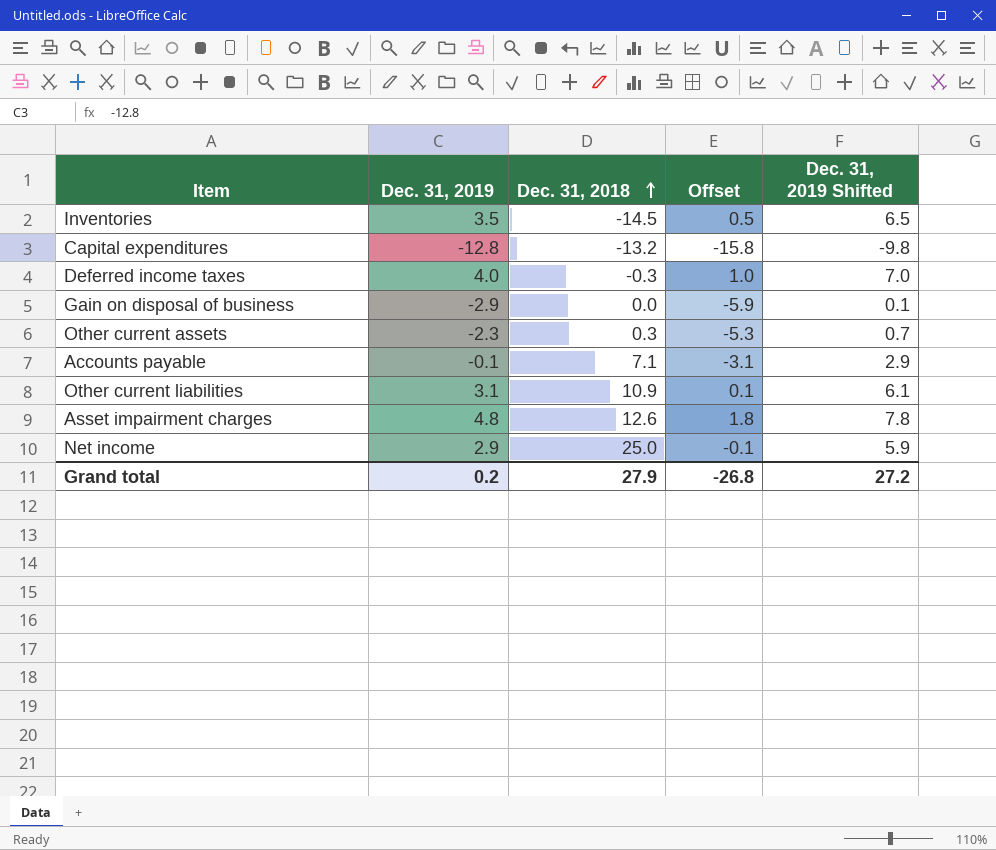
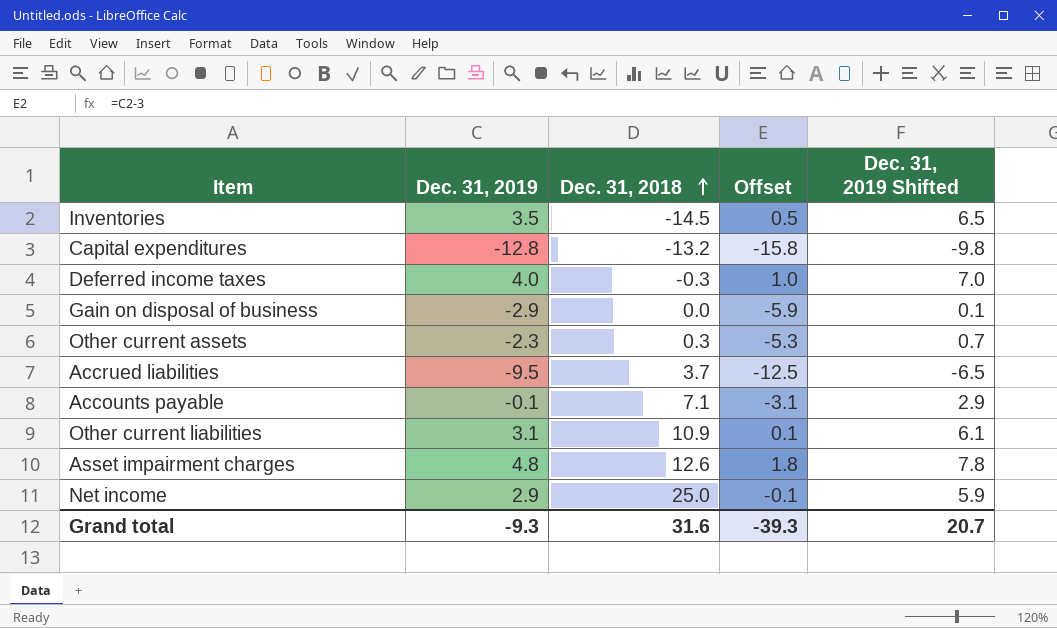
row Accrued liabilities: none -> -9.5 | 3.7 | -12.5 | -6.5
Grand total | Dec. 31, 2019: 0.2 -> -9.3
Grand total | Dec. 31, 2018: 27.9 -> 31.6
Grand total | Offset: -26.8 -> -39.3
Grand total | Dec. 31, 2019 Shifted: 27.2 -> 20.7

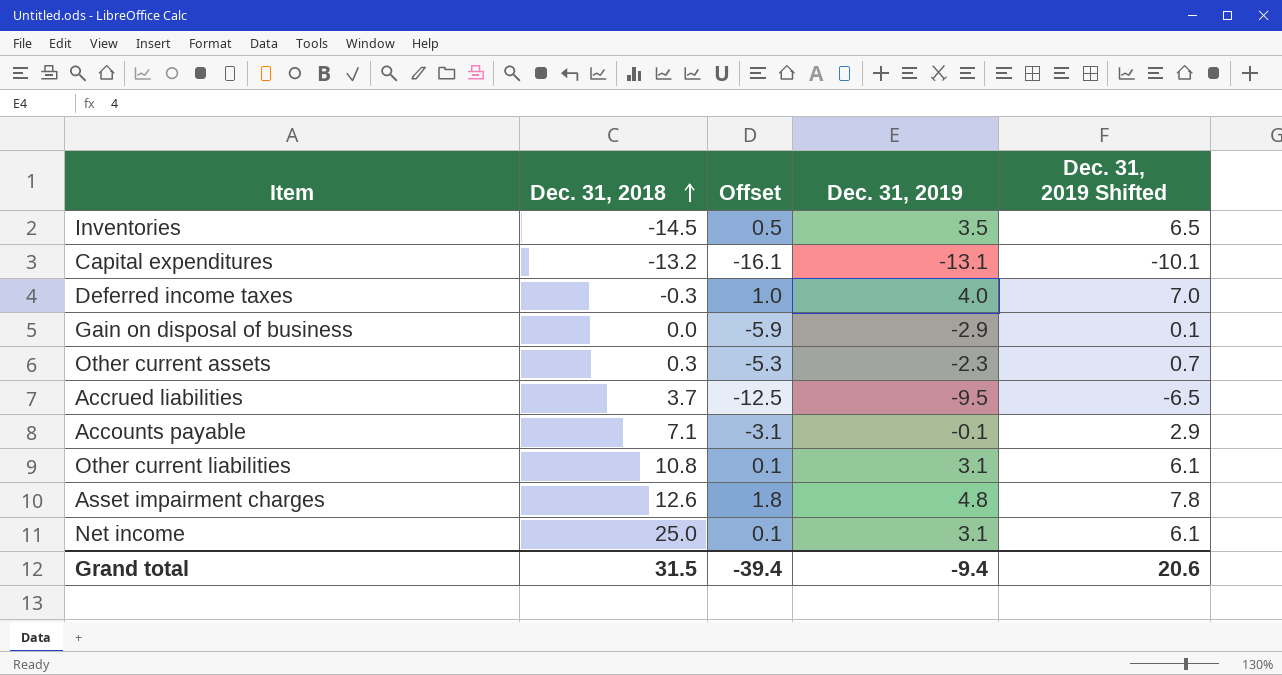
column Dec. 31, 2019 | position: 2 -> 4
Capital expenditures | Offset: -15.8 -> -16.1
Capital expenditures | Dec. 31, 2019: -12.8 -> -13.1
Capital expenditures | Dec. 31, 2019 Shifted: -9.8 -> -10.1
Other current liabilities | Dec. 31, 2018: 10.9 -> 10.8
Net income | Offset: -0.1 -> 0.1
Net income | Dec. 31, 2019: 2.9 -> 3.1
Net income | Dec. 31, 2019 Shifted: 5.9 -> 6.1
Grand total | Dec. 31, 2018: 31.6 -> 31.5
Grand total | Offset: -39.3 -> -39.4
Grand total | Dec. 31, 2019: -9.3 -> -9.4
Grand total | Dec. 31, 2019 Shifted: 20.7 -> 20.6

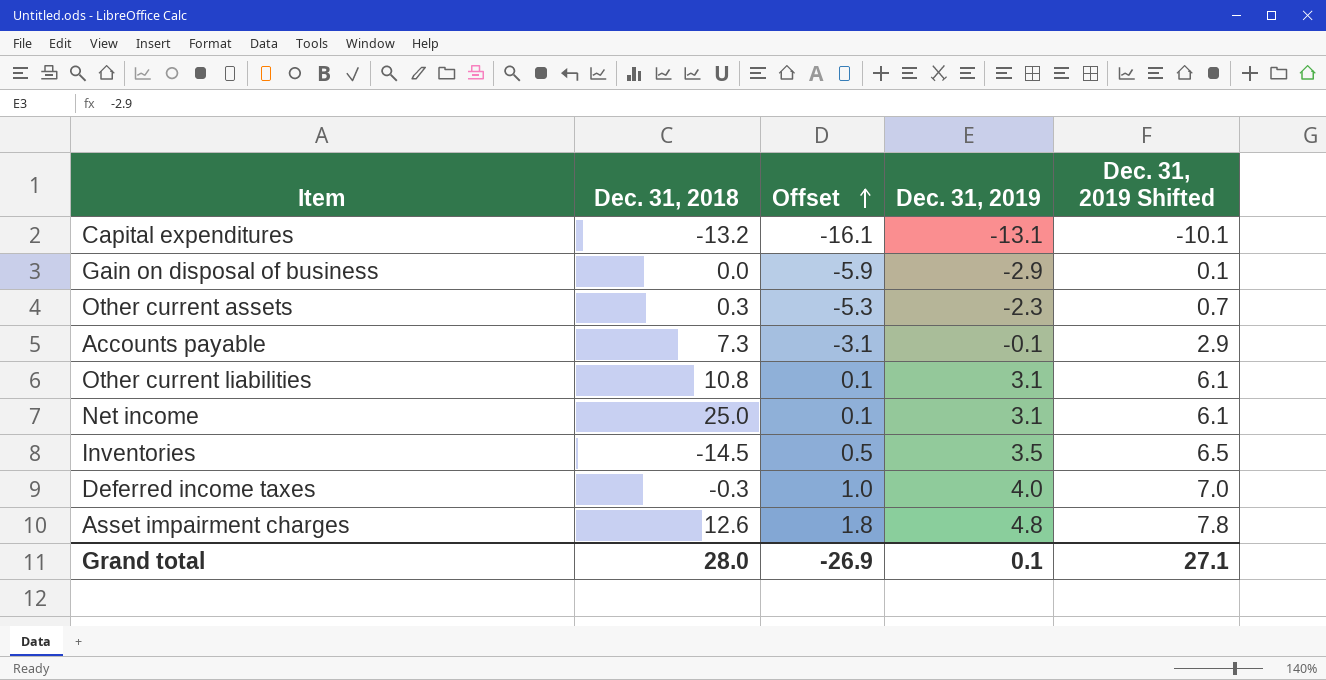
row order: Dec. 31, 2018 ascending -> Offset ascending
row Accrued liabilities: 3.7 | -12.5 | -9.5 | -6.5 -> none
Accounts payable | Dec. 31, 2018: 7.1 -> 7.3
Grand total | Dec. 31, 2018: 31.5 -> 28.0
Grand total | Offset: -39.4 -> -26.9
Grand total | Dec. 31, 2019: -9.4 -> 0.1
Grand total | Dec. 31, 2019 Shifted: 20.6 -> 27.1

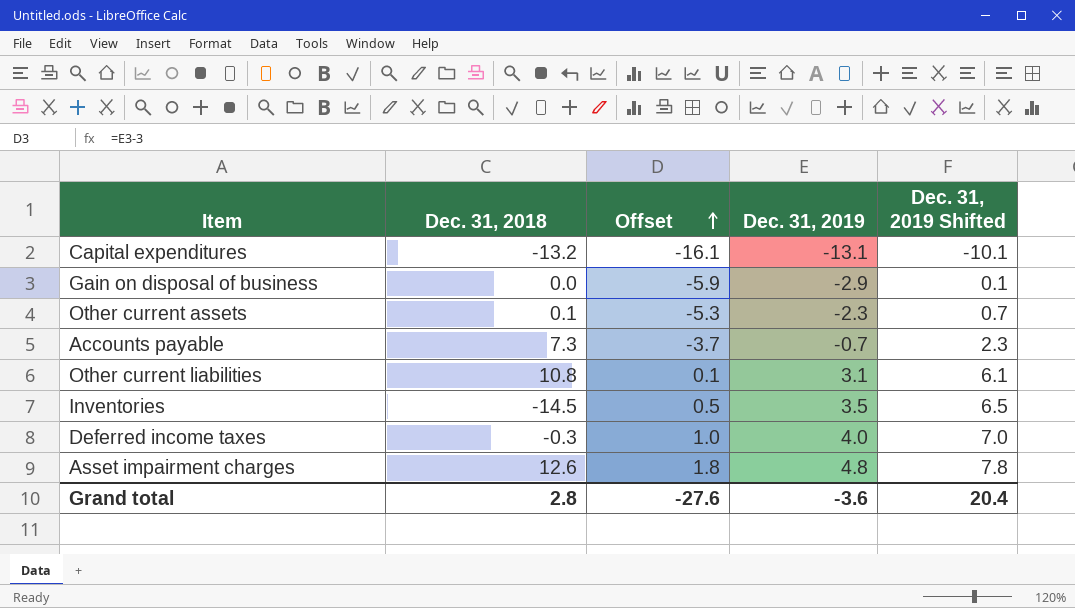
row Net income: 25.0 | 0.1 | 3.1 | 6.1 -> none
Other current assets | Dec. 31, 2018: 0.3 -> 0.1
Accounts payable | Offset: -3.1 -> -3.7
Accounts payable | Dec. 31, 2019: -0.1 -> -0.7
Accounts payable | Dec. 31, 2019 Shifted: 2.9 -> 2.3
Grand total | Dec. 31, 2018: 28.0 -> 2.8
Grand total | Offset: -26.9 -> -27.6
Grand total | Dec. 31, 2019: 0.1 -> -3.6
Grand total | Dec. 31, 2019 Shifted: 27.1 -> 20.4

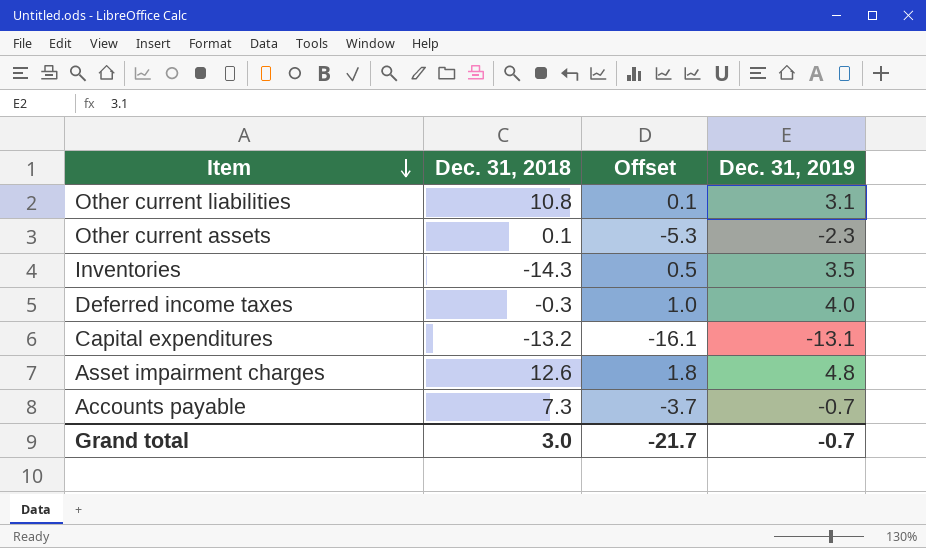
row order: Offset ascending -> Item descending
column Dec. 31, 2019 Shifted | formula: [Dec. 31, 2019] + 3 -> none
row Gain on disposal of business: 0.0 | -5.9 | -2.9 | 0.1 -> none
Inventories | Dec. 31, 2018: -14.5 -> -14.3
Grand total | Dec. 31, 2018: 2.8 -> 3.0
Grand total | Offset: -27.6 -> -21.7
Grand total | Dec. 31, 2019: -3.6 -> -0.7

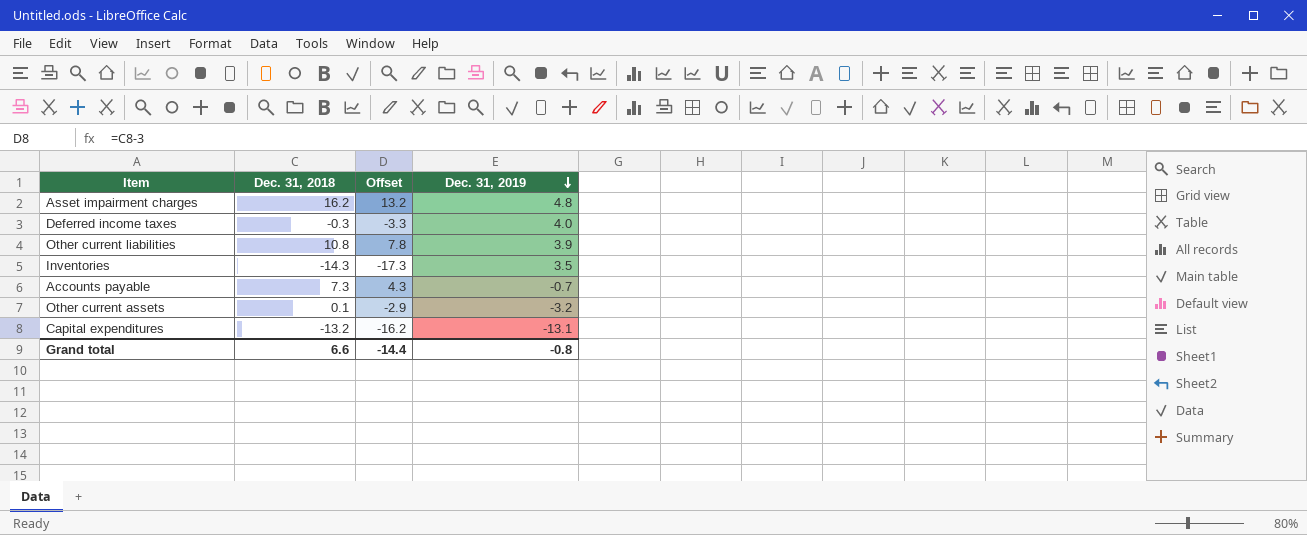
row order: Item descending -> Dec. 31, 2019 descending
column Offset | formula: [Dec. 31, 2019] - 3 -> [Dec. 31, 2018] - 3
Asset impairment charges | Dec. 31, 2018: 12.6 -> 16.2
Other current liabilities | Dec. 31, 2019: 3.1 -> 3.9
Other current assets | Dec. 31, 2019: -2.3 -> -3.2
Grand total | Dec. 31, 2018: 3.0 -> 6.6
Grand total | Offset: -21.7 -> -14.4
Grand total | Dec. 31, 2019: -0.7 -> -0.8

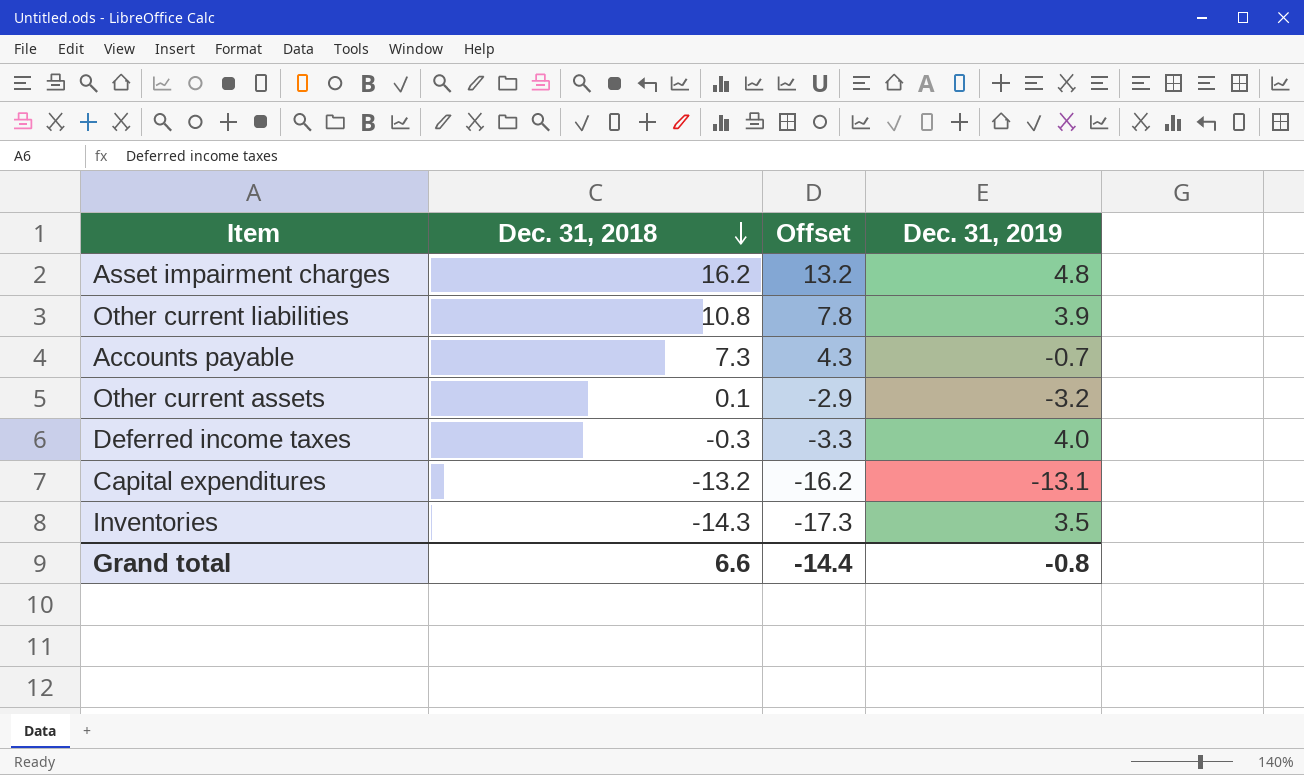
row order: Dec. 31, 2019 descending -> Dec. 31, 2018 descending

